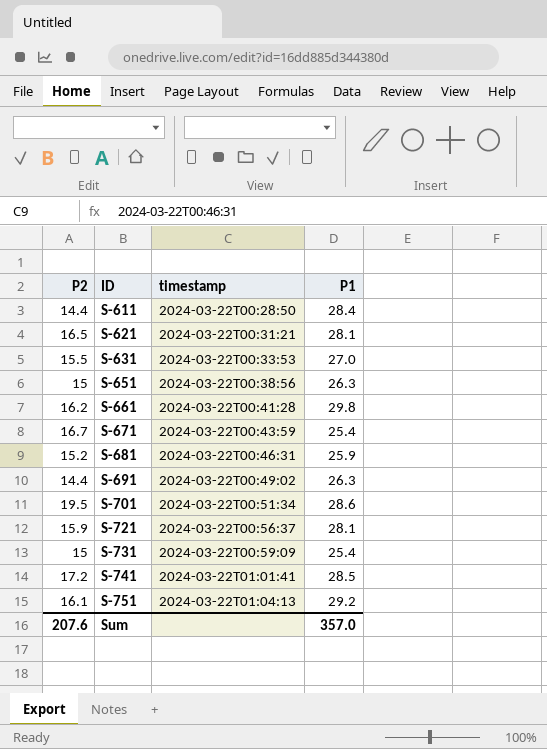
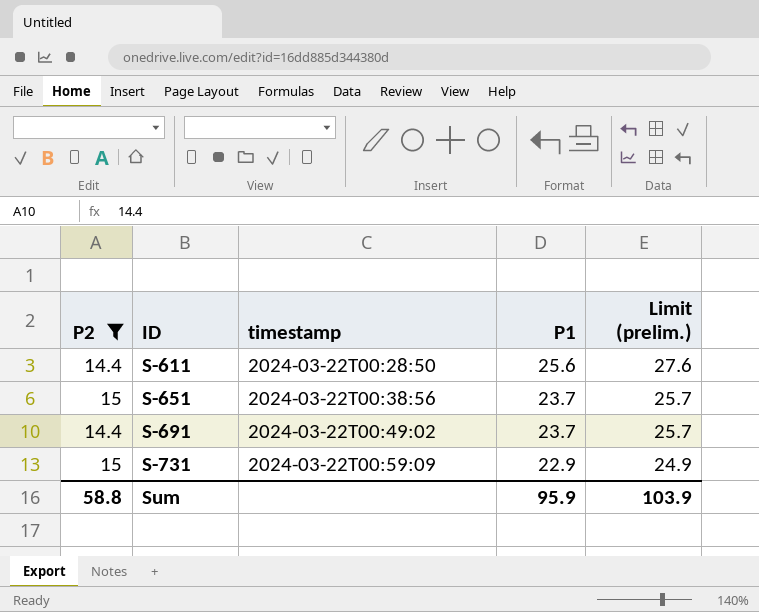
filter: none -> P2 <= 15
column Limit (prelim.) | formula: none -> [P1] + 2
S-611 | P1: 28.4 -> 25.6
S-651 | P1: 26.3 -> 23.7
S-691 | P1: 26.3 -> 23.7
S-731 | P1: 25.4 -> 22.9
Sum | P2: 207.6 -> 58.8
Sum | P1: 357.0 -> 95.9

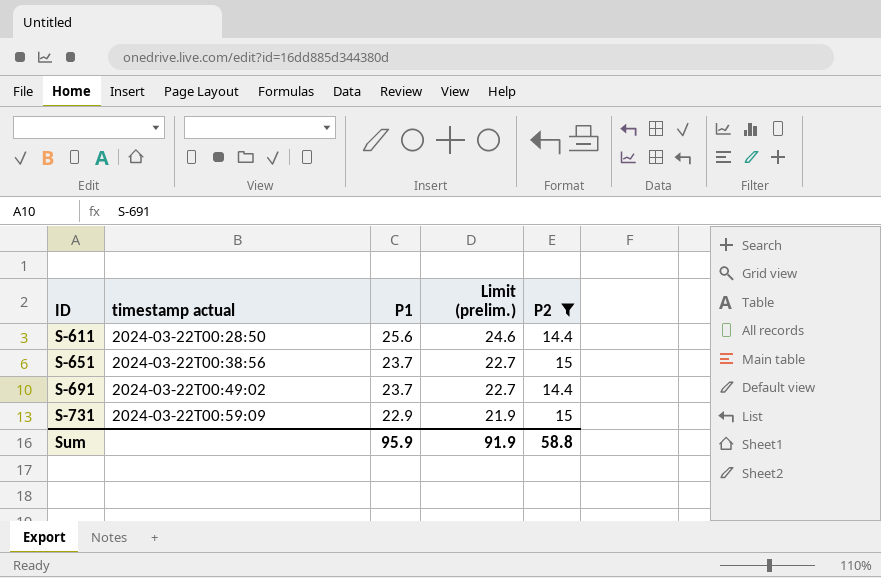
column name: timestamp -> timestamp actual
column Limit (prelim.) | formula: [P1] + 2 -> [P1] - 1
column P2 | position: 1 -> 5
Sum | Limit (prelim.): 103.9 -> 91.9

